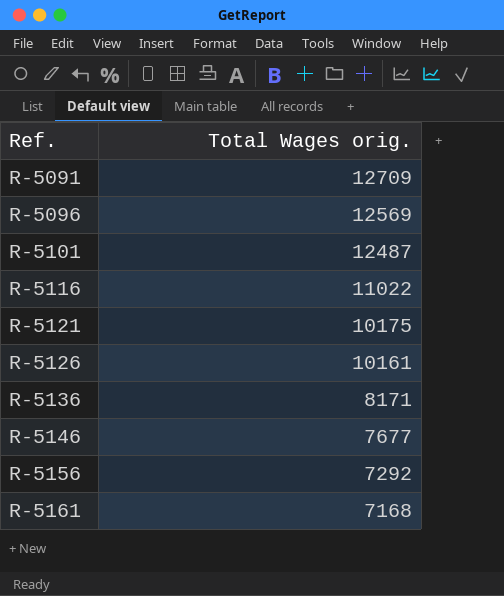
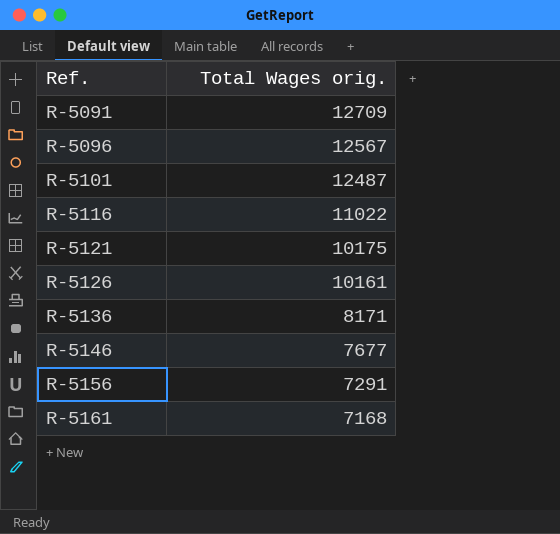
R-5096 | Total Wages orig.: 12569 -> 12567
R-5156 | Total Wages orig.: 7292 -> 7291

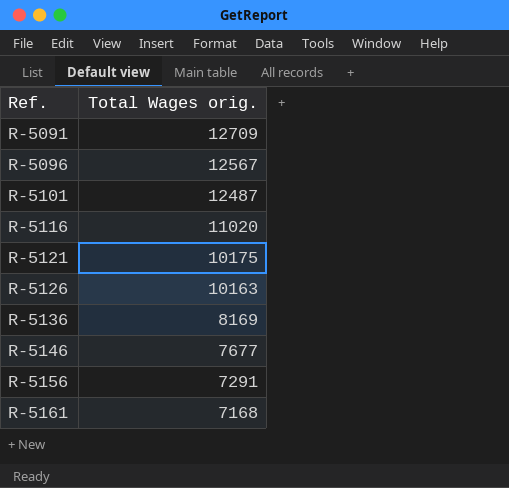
R-5116 | Total Wages orig.: 11022 -> 11020
R-5126 | Total Wages orig.: 10161 -> 10163
R-5136 | Total Wages orig.: 8171 -> 8169

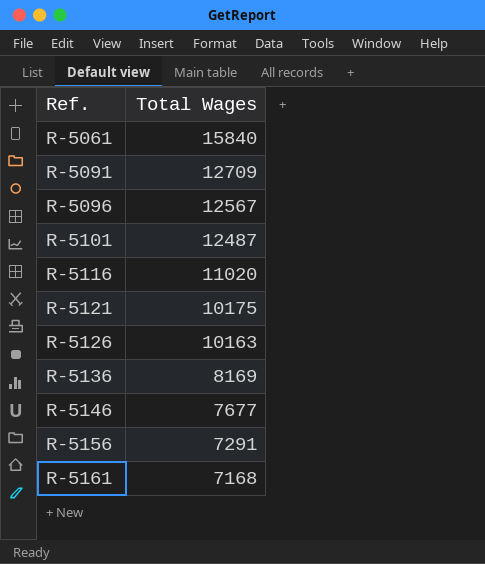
column name: Total Wages orig. -> Total Wages
row R-5061: none -> 15840

